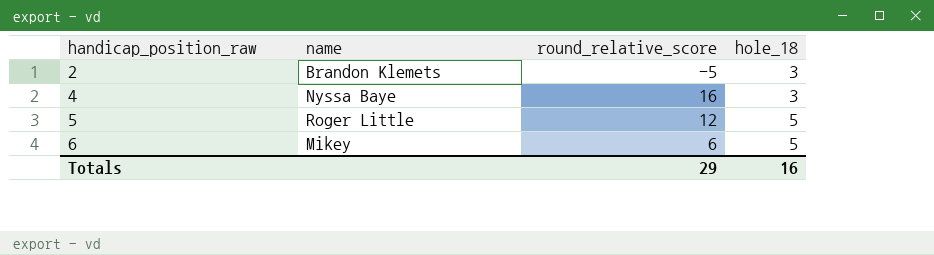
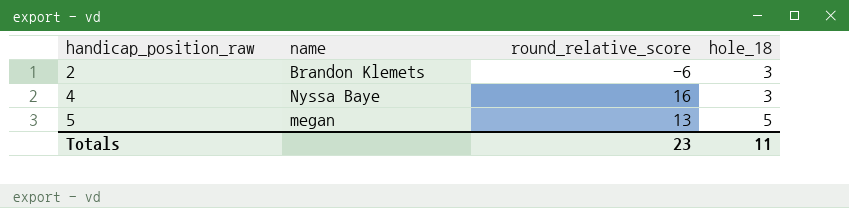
row 6: Mikey | 6 | 5 -> none
2 | round_relative_score: -5 -> -6
5 | name: Roger Little -> megan
5 | round_relative_score: 12 -> 13
Totals | round_relative_score: 29 -> 23
Totals | hole_18: 16 -> 11

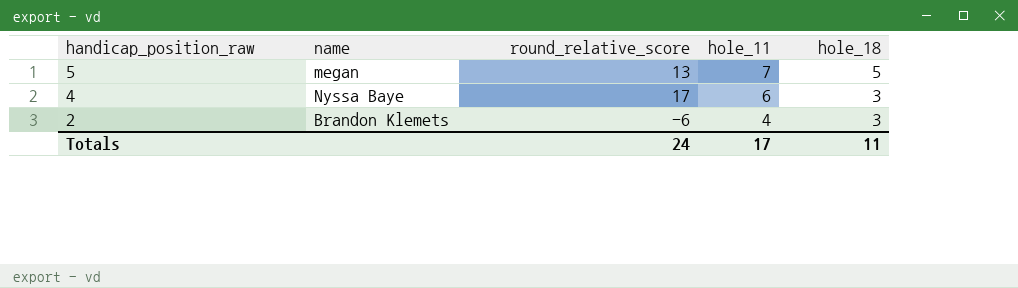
row order: handicap_position_raw ascending -> handicap_position_raw descending
column hole_11 | position: none -> 4
4 | round_relative_score: 16 -> 17
Totals | round_relative_score: 23 -> 24

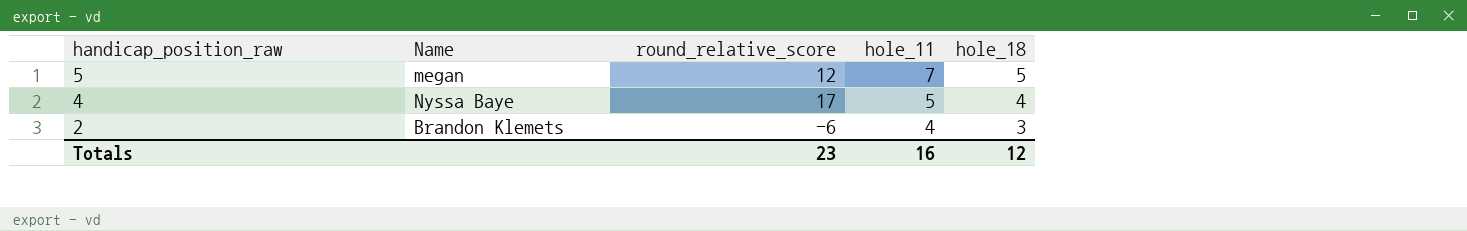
column name: name -> Name
5 | round_relative_score: 13 -> 12
4 | hole_11: 6 -> 5
4 | hole_18: 3 -> 4
Totals | round_relative_score: 24 -> 23
Totals | hole_11: 17 -> 16
Totals | hole_18: 11 -> 12

